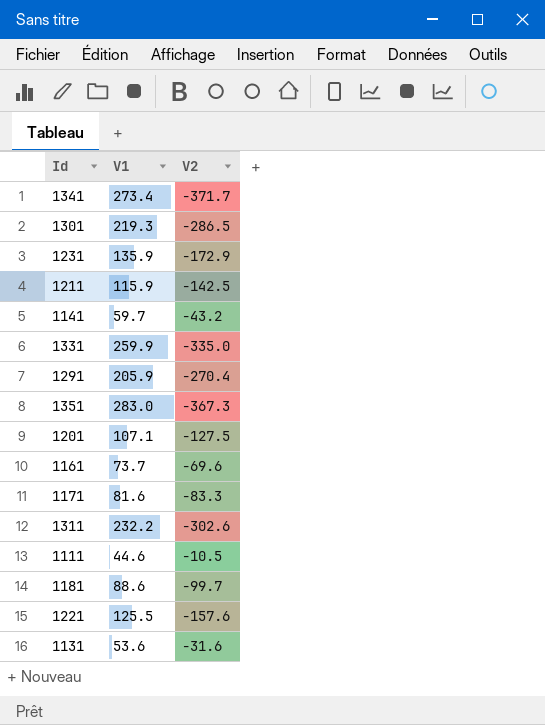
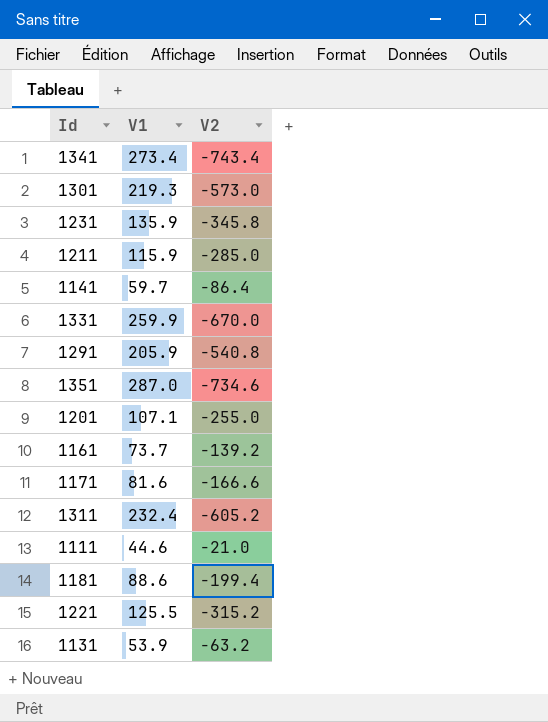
1341 | V2: -371.7 -> -743.4
1301 | V2: -286.5 -> -573.0
1231 | V2: -172.9 -> -345.8
1211 | V2: -142.5 -> -285.0
1141 | V2: -43.2 -> -86.4
1331 | V2: -335.0 -> -670.0
1291 | V2: -270.4 -> -540.8
1351 | V1: 283.0 -> 287.0
1351 | V2: -367.3 -> -734.6
1201 | V2: -127.5 -> -255.0
1161 | V2: -69.6 -> -139.2
1171 | V2: -83.3 -> -166.6
1311 | V1: 232.2 -> 232.4
1311 | V2: -302.6 -> -605.2
1111 | V2: -10.5 -> -21.0
1181 | V2: -99.7 -> -199.4
1221 | V2: -157.6 -> -315.2
1131 | V1: 53.6 -> 53.9
1131 | V2: -31.6 -> -63.2

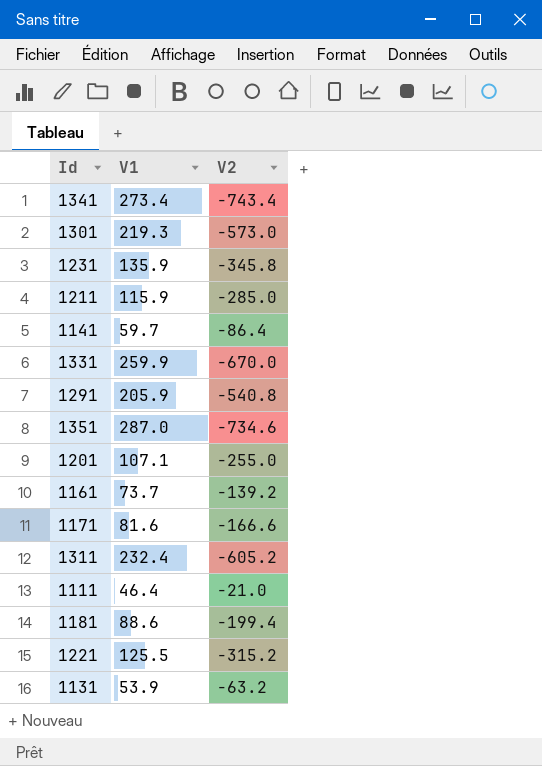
1111 | V1: 44.6 -> 46.4

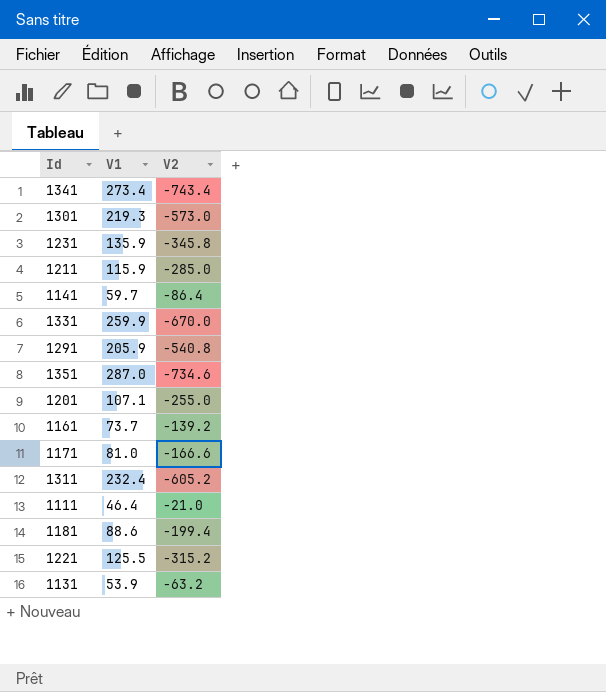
1171 | V1: 81.6 -> 81.0

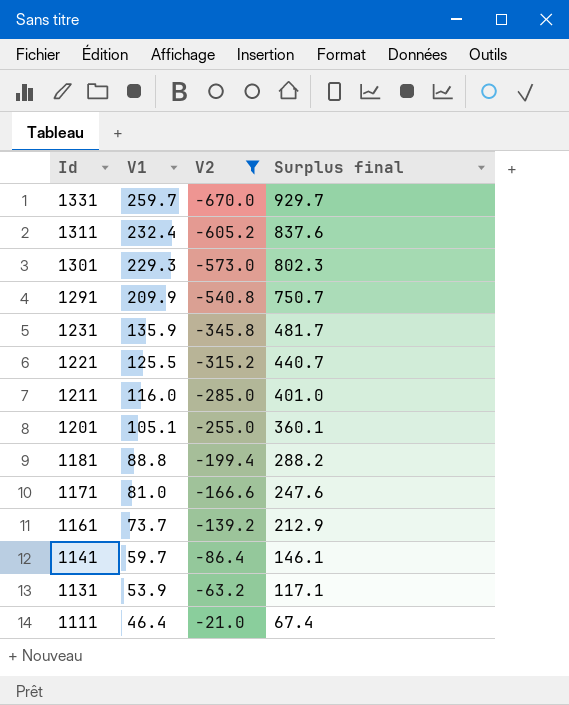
filter: none -> V2 >= -670.0
row order: none -> Id descending
column Surplus final | formula: none -> [V1] - [V2]
1331 | V1: 259.9 -> 259.7
1301 | V1: 219.3 -> 229.3
1291 | V1: 205.9 -> 209.9
1211 | V1: 115.9 -> 116.0
1201 | V1: 107.1 -> 105.1
1181 | V1: 88.6 -> 88.8

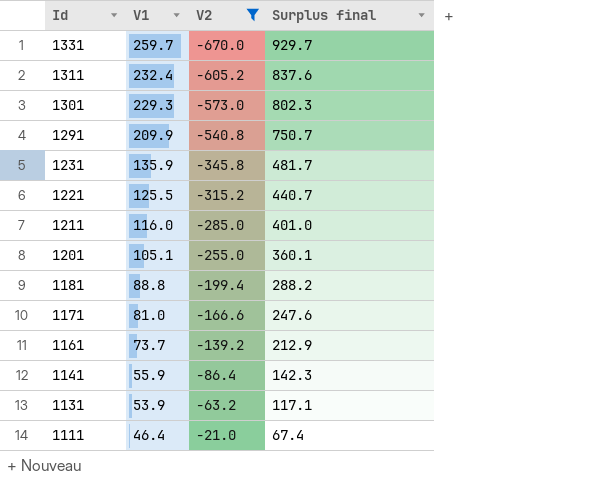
1141 | V1: 59.7 -> 55.9
1141 | Surplus final: 146.1 -> 142.3

